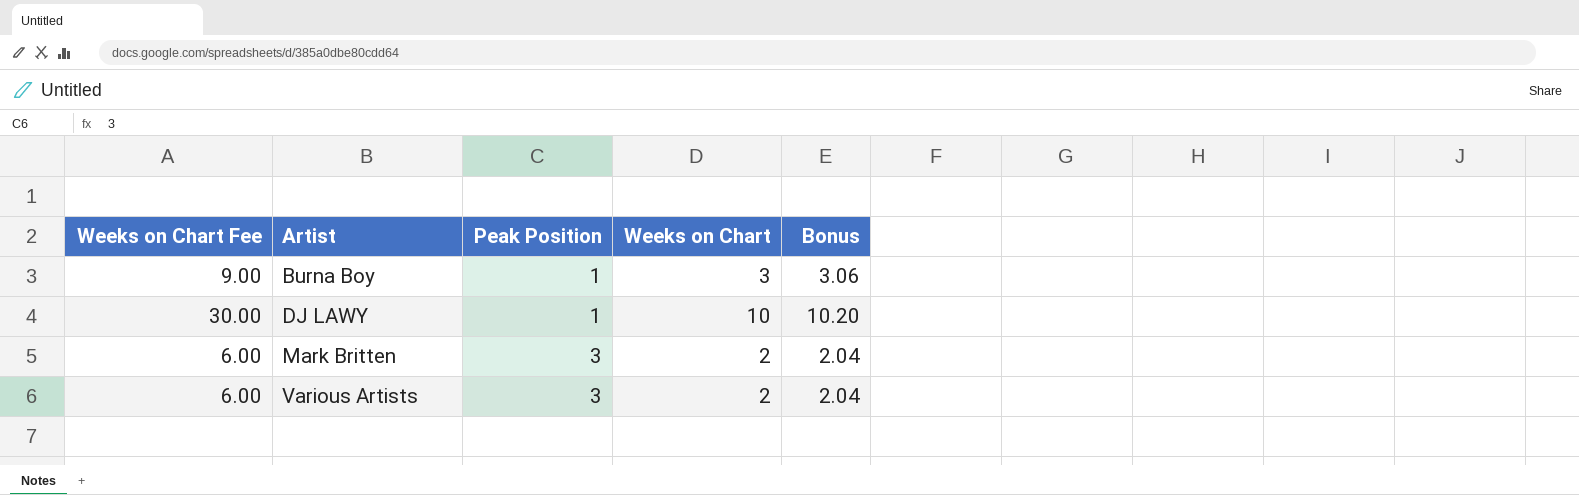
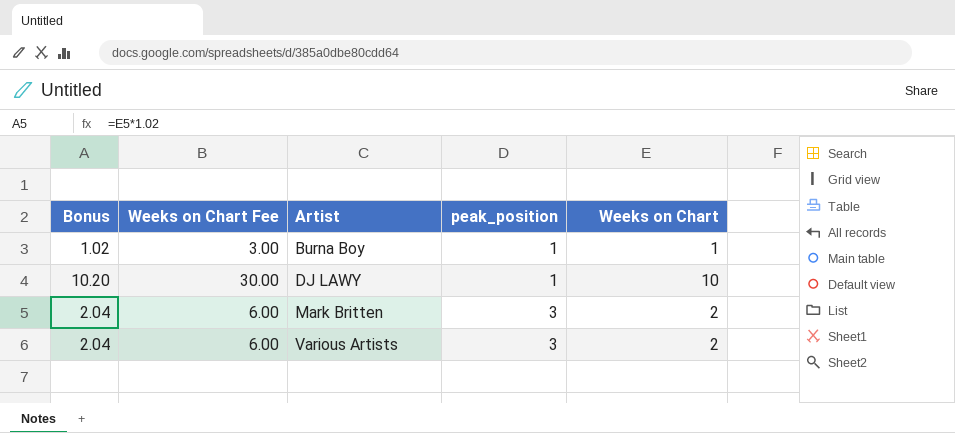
column Bonus | position: 5 -> 1
column name: Peak Position -> peak_position
Burna Boy | Bonus: 3.06 -> 1.02
Burna Boy | Weeks on Chart Fee: 9.00 -> 3.00
Burna Boy | Weeks on Chart: 3 -> 1

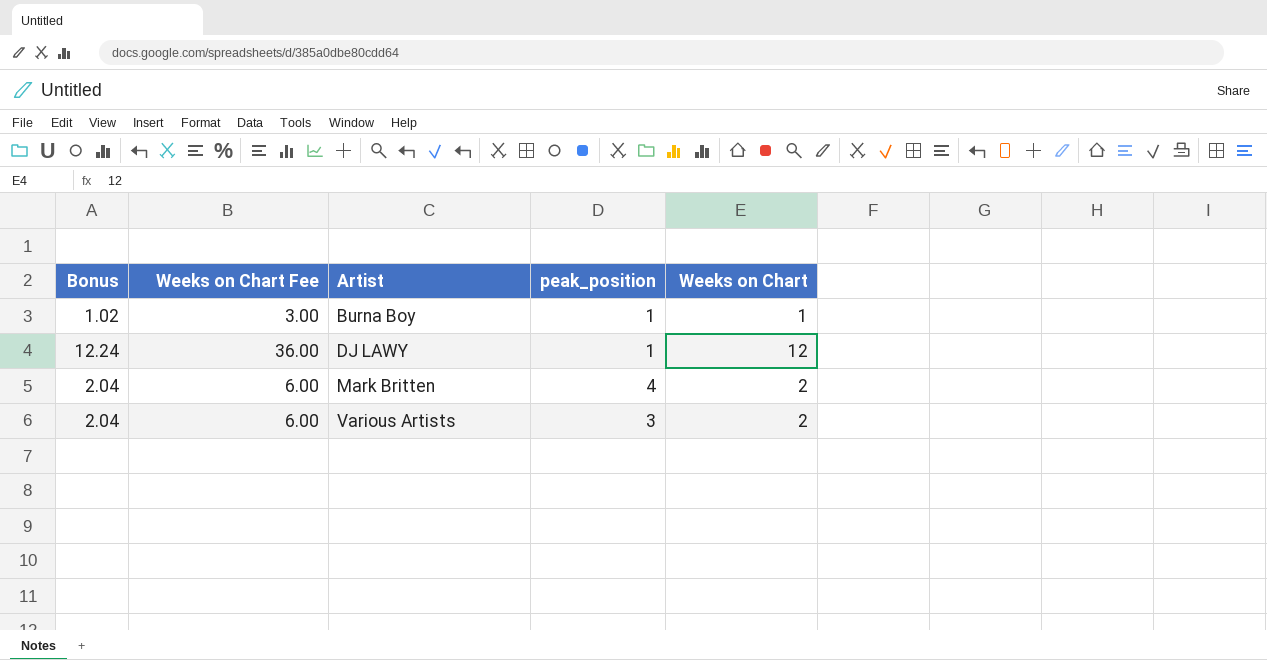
DJ LAWY | Bonus: 10.20 -> 12.24
DJ LAWY | Weeks on Chart Fee: 30.00 -> 36.00
DJ LAWY | Weeks on Chart: 10 -> 12
Mark Britten | peak_position: 3 -> 4

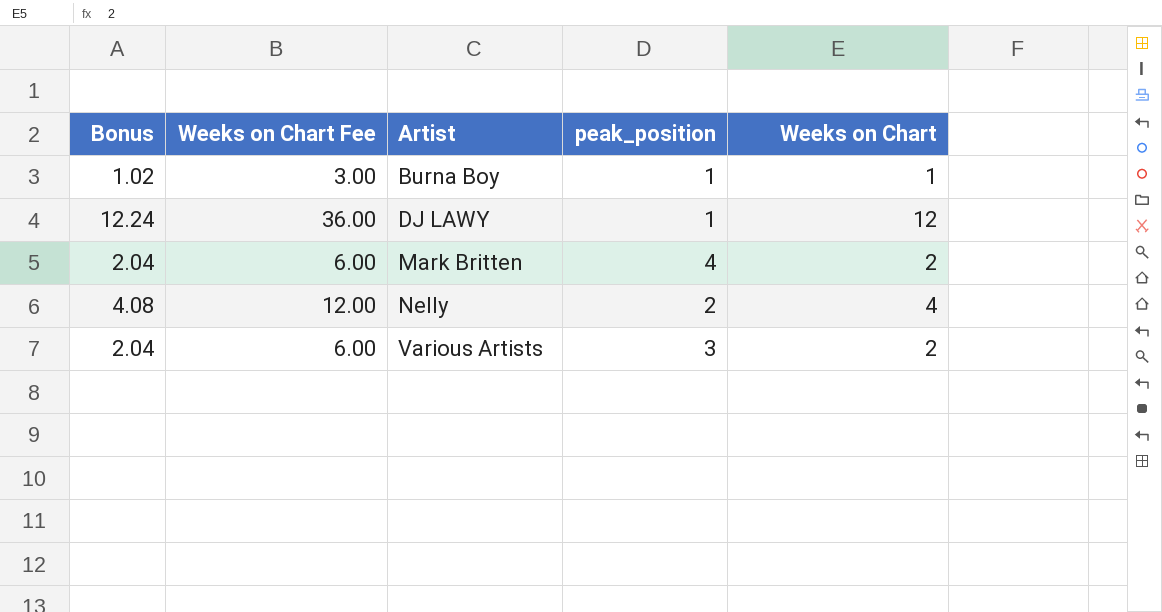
row Nelly: none -> 4.08 | 12.00 | 2 | 4

